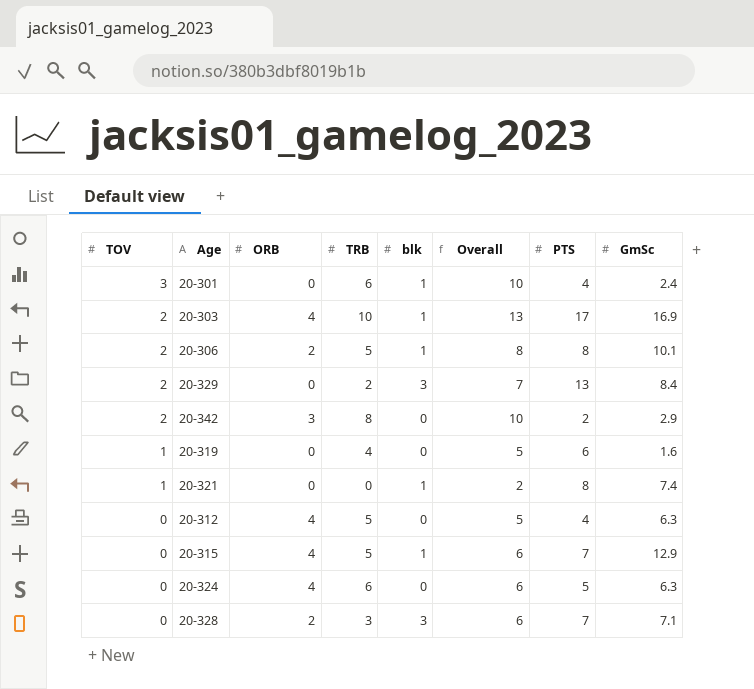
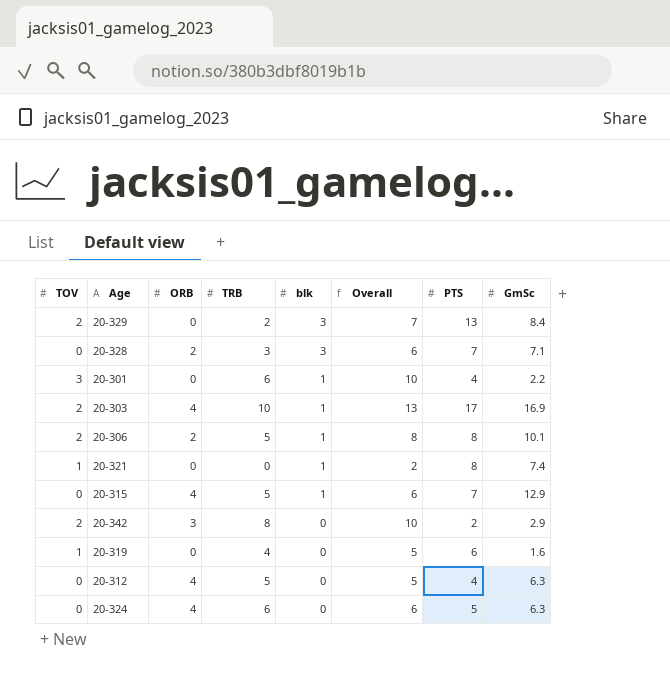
row order: TOV descending -> blk descending
20-301 | GmSc: 2.4 -> 2.2

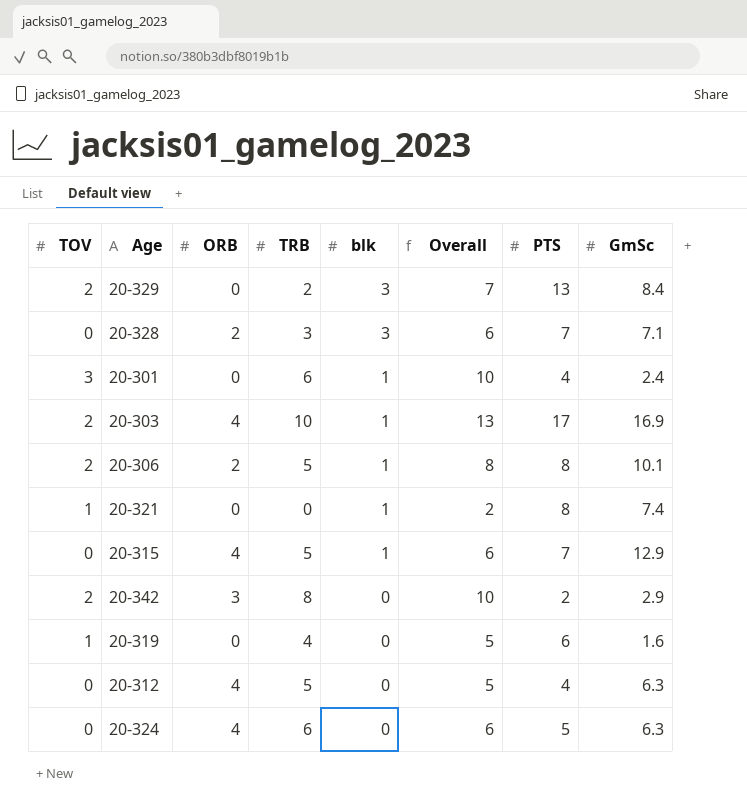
20-301 | GmSc: 2.2 -> 2.4

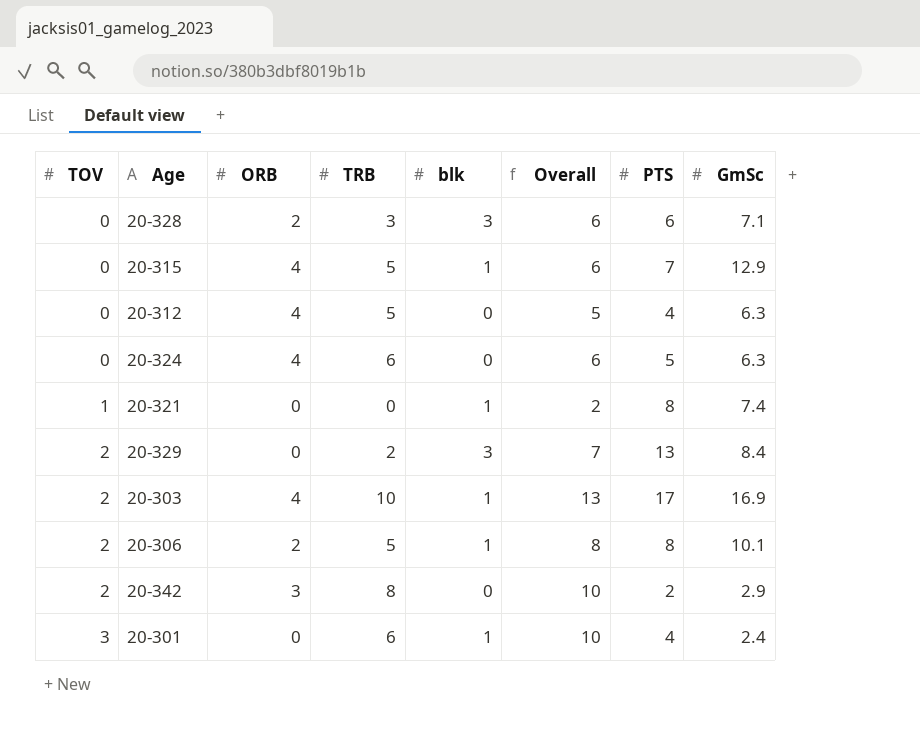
row order: blk descending -> TOV ascending
row 20-319: 1 | 0 | 4 | 0 | 5 | 6 | 1.6 -> none
20-328 | PTS: 7 -> 6

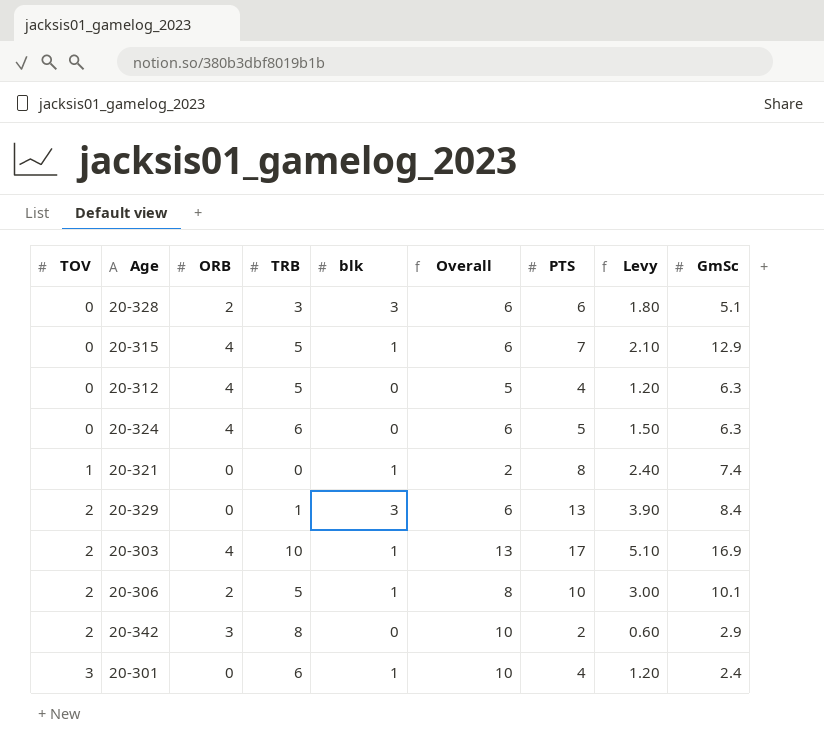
column Levy | formula: none -> [PTS] * 0.3
20-328 | GmSc: 7.1 -> 5.1
20-329 | TRB: 2 -> 1
20-329 | Overall: 7 -> 6
20-306 | PTS: 8 -> 10

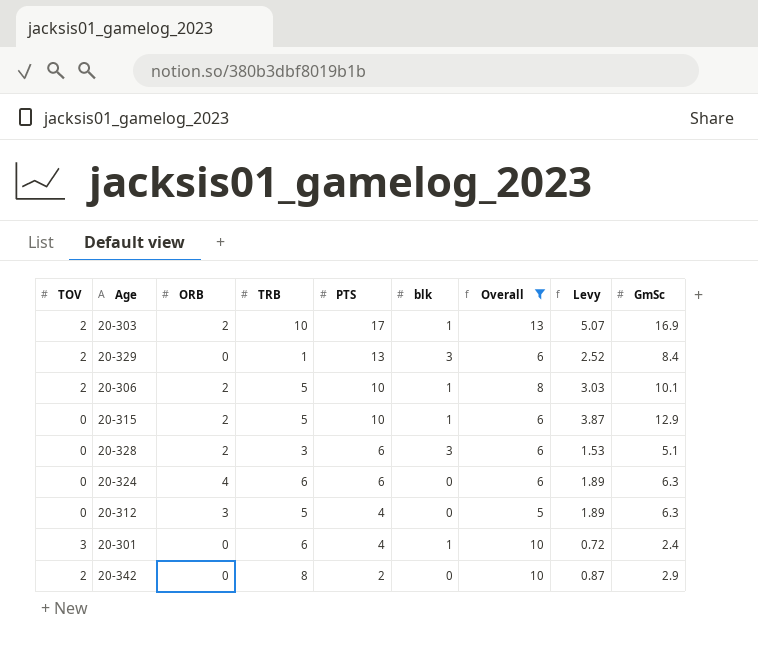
filter: none -> Overall != 2
row order: TOV ascending -> PTS descending
column PTS | position: 7 -> 5
column Levy | formula: [PTS] * 0.3 -> [GmSc] * 0.3
20-303 | ORB: 4 -> 2
20-315 | ORB: 4 -> 2
20-315 | PTS: 7 -> 10
20-324 | PTS: 5 -> 6
20-312 | ORB: 4 -> 3
20-342 | ORB: 3 -> 0

